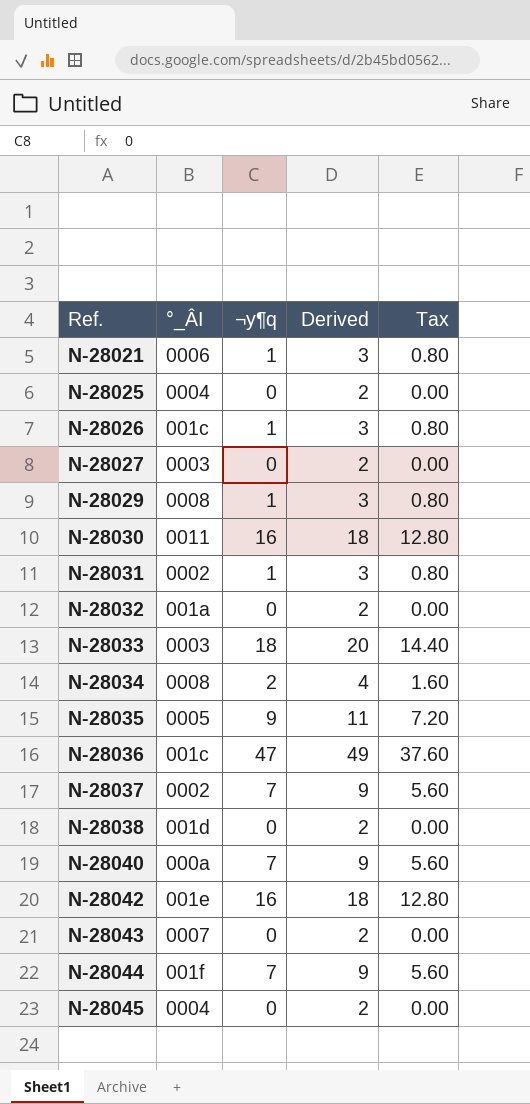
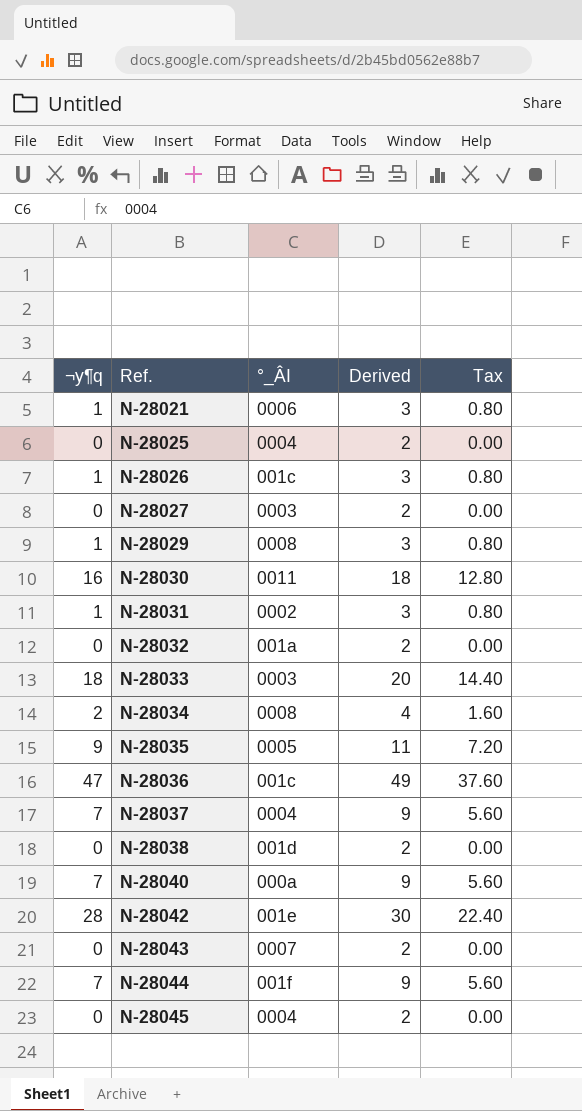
column ¬y¶q | position: 3 -> 1
N-28037 | °_ÂI: 0002 -> 0004
N-28042 | ¬y¶q: 16 -> 28
N-28042 | Derived: 18 -> 30
N-28042 | Tax: 12.80 -> 22.40

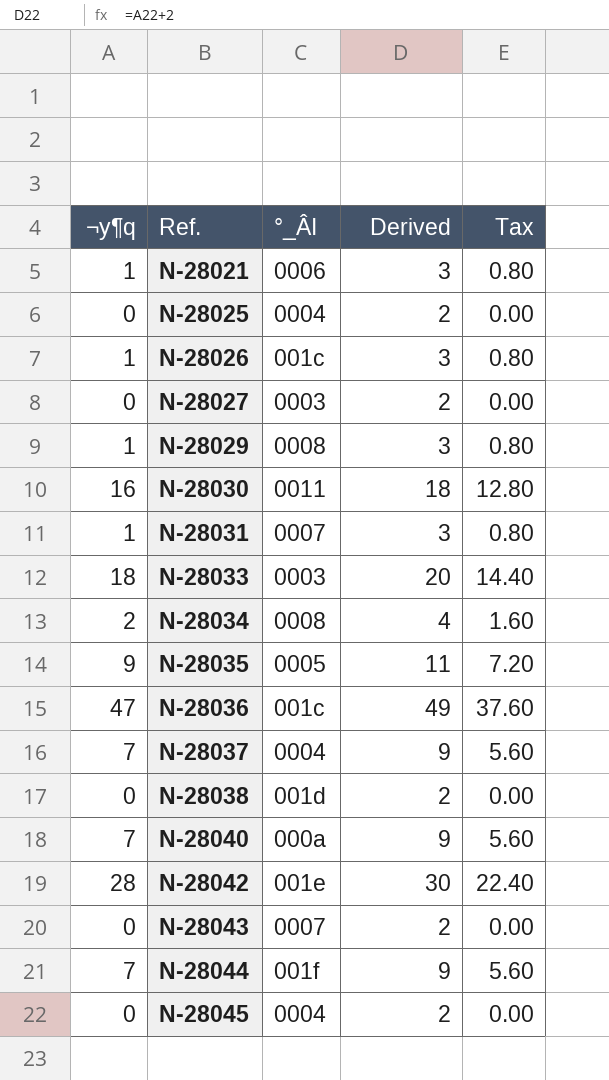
row N-28032: 0 | 001a | 2 | 0.00 -> none
N-28031 | °_ÂI: 0002 -> 0007

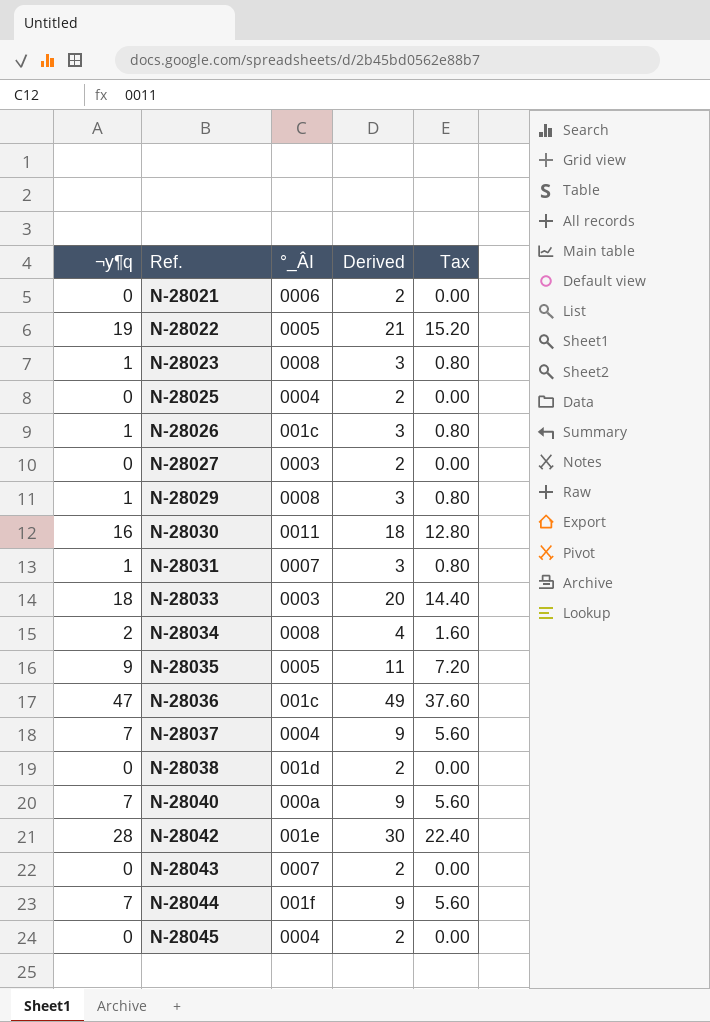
N-28021 | ¬y¶q: 1 -> 0
N-28021 | Derived: 3 -> 2
N-28021 | Tax: 0.80 -> 0.00
row N-28022: none -> 19 | 0005 | 21 | 15.20
row N-28023: none -> 1 | 0008 | 3 | 0.80

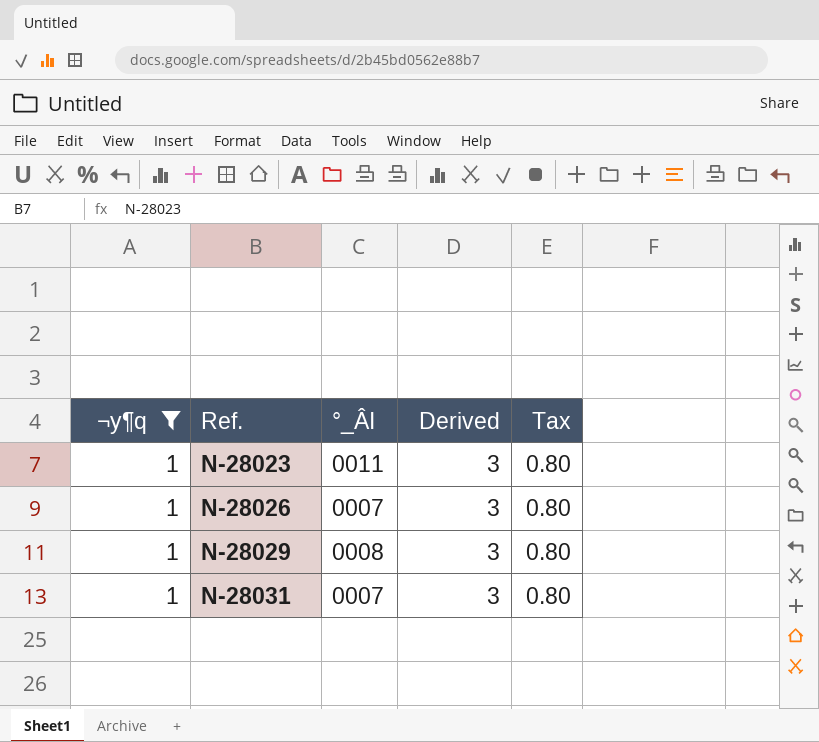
filter: none -> ¬y¶q = 1
N-28023 | °_ÂI: 0008 -> 0011
N-28026 | °_ÂI: 001c -> 0007

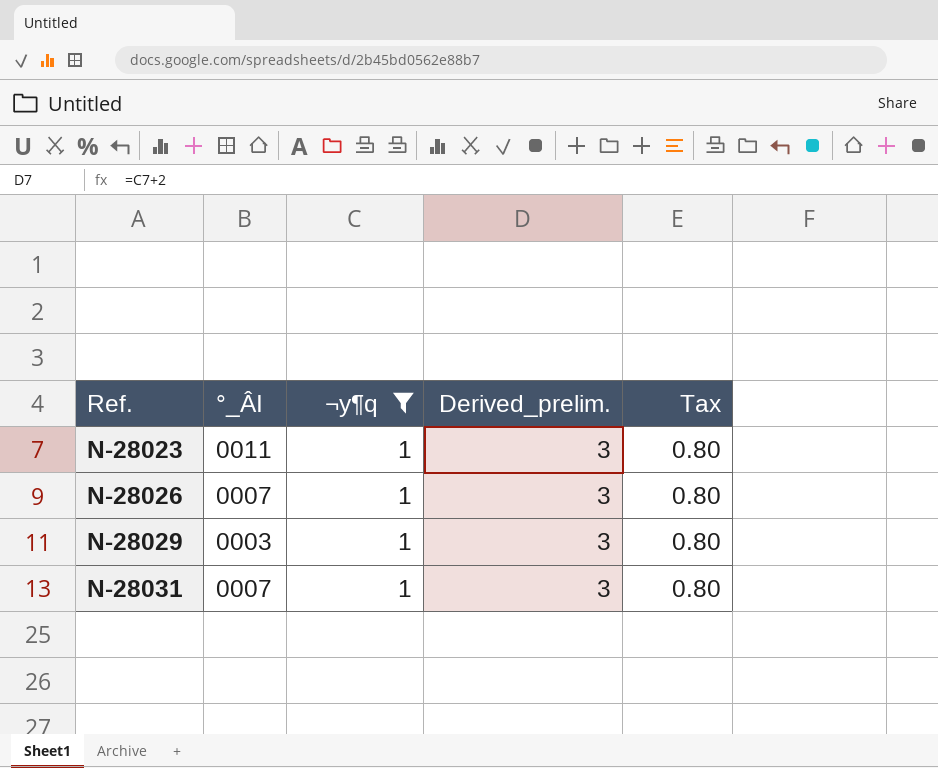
column ¬y¶q | position: 1 -> 3
column name: Derived -> Derived_prelim.
N-28029 | °_ÂI: 0008 -> 0003

